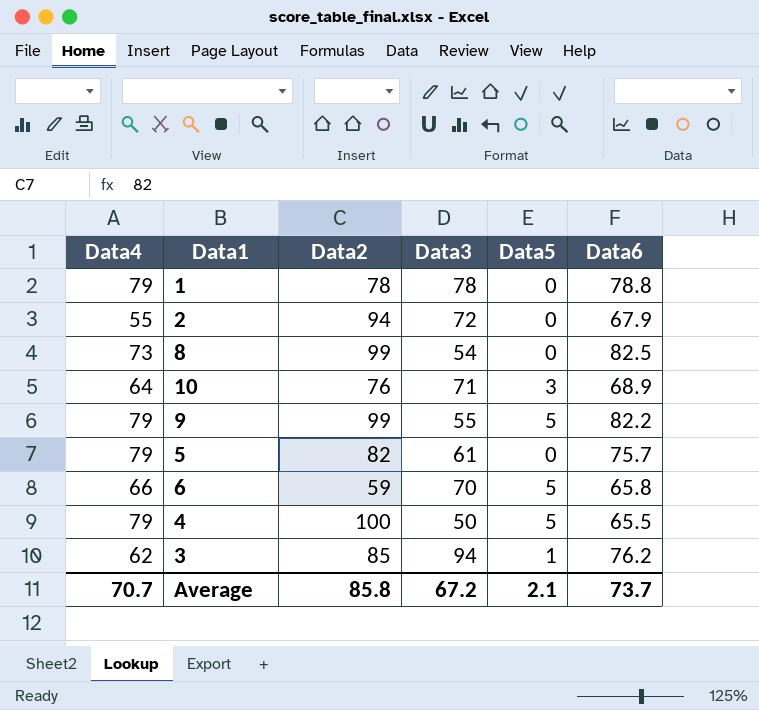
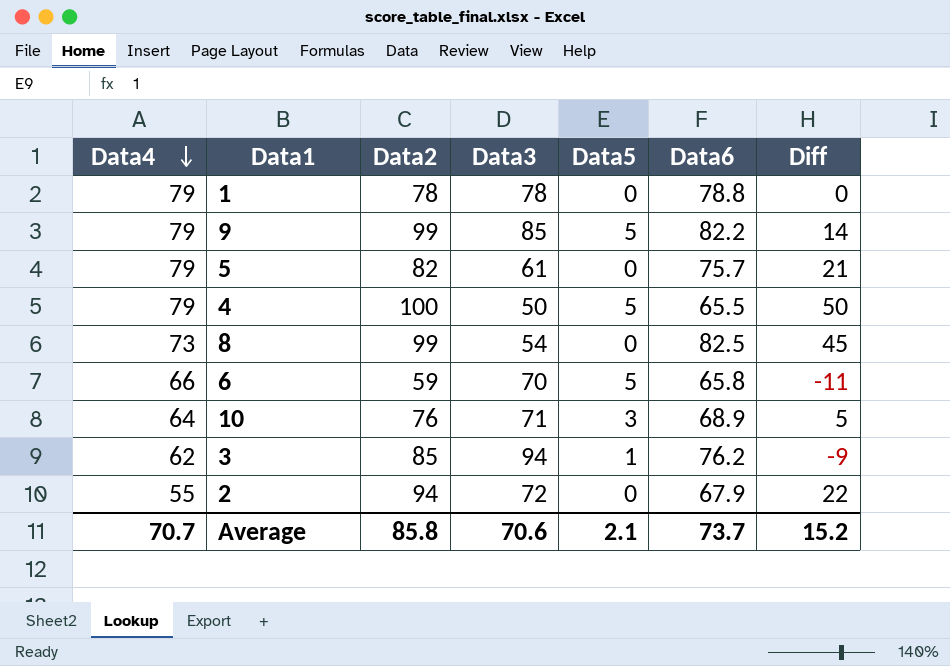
row order: none -> Data4 descending
column Diff | formula: none -> [Data2] - [Data3]
9 | Data3: 55 -> 85
Average | Data3: 67.2 -> 70.6

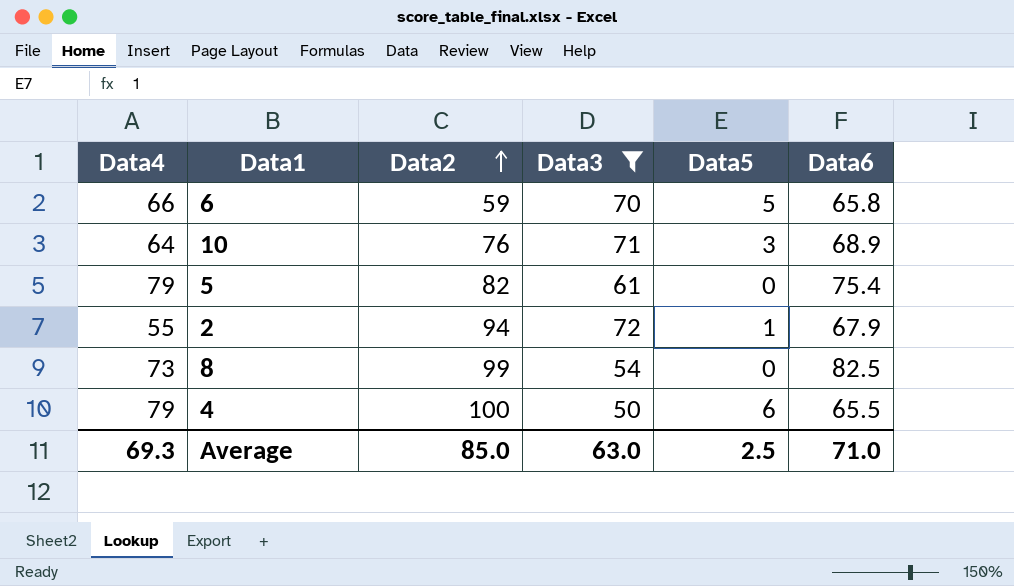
filter: none -> Data3 <= 72
row order: Data4 descending -> Data2 ascending
column Diff | formula: [Data2] - [Data3] -> none
5 | Data6: 75.7 -> 75.4
2 | Data5: 0 -> 1
4 | Data5: 5 -> 6
Average | Data4: 70.7 -> 69.3
Average | Data2: 85.8 -> 85.0
Average | Data3: 70.6 -> 63.0
Average | Data5: 2.1 -> 2.5
Average | Data6: 73.7 -> 71.0

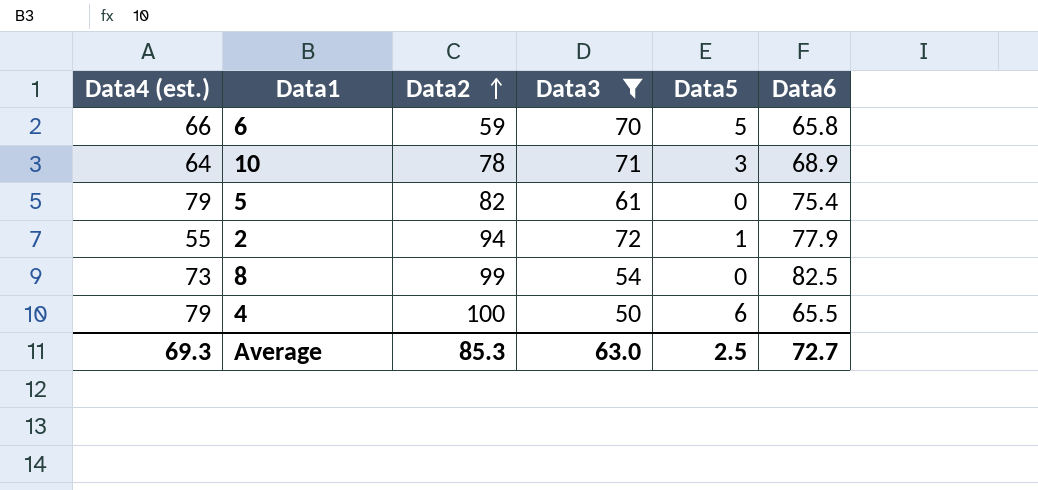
column name: Data4 -> Data4 (est.)
10 | Data2: 76 -> 78
2 | Data6: 67.9 -> 77.9
Average | Data2: 85.0 -> 85.3
Average | Data6: 71.0 -> 72.7

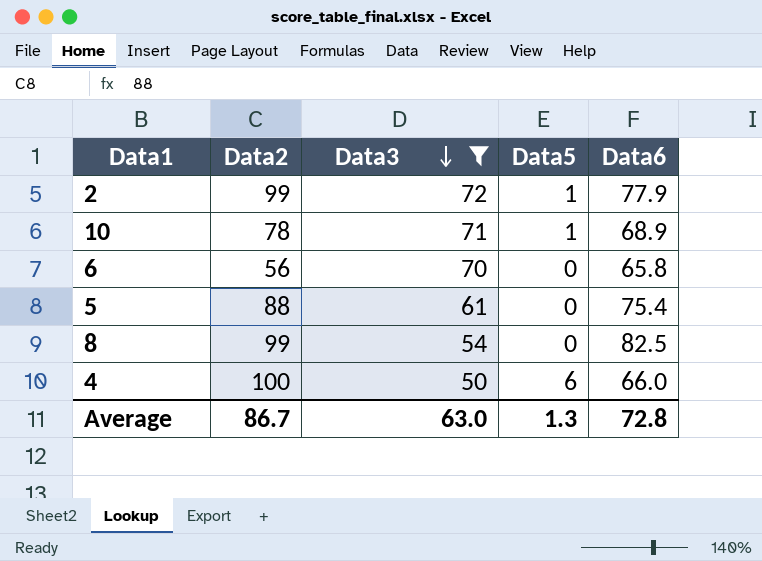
row order: Data2 ascending -> Data3 descending
column Data4 (est.) | position: 1 -> none
2 | Data2: 94 -> 99
10 | Data5: 3 -> 1
6 | Data2: 59 -> 56
6 | Data5: 5 -> 0
5 | Data2: 82 -> 88
4 | Data6: 65.5 -> 66.0
Average | Data2: 85.3 -> 86.7
Average | Data5: 2.5 -> 1.3
Average | Data6: 72.7 -> 72.8

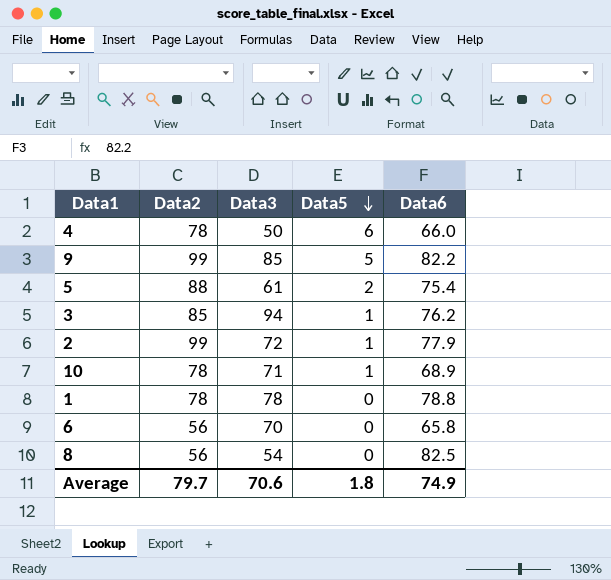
filter: Data3 <= 72 -> none
row order: Data3 descending -> Data5 descending
4 | Data2: 100 -> 78
5 | Data5: 0 -> 2
8 | Data2: 99 -> 56
Average | Data2: 86.7 -> 79.7
Average | Data3: 63.0 -> 70.6
Average | Data5: 1.3 -> 1.8
Average | Data6: 72.8 -> 74.9

